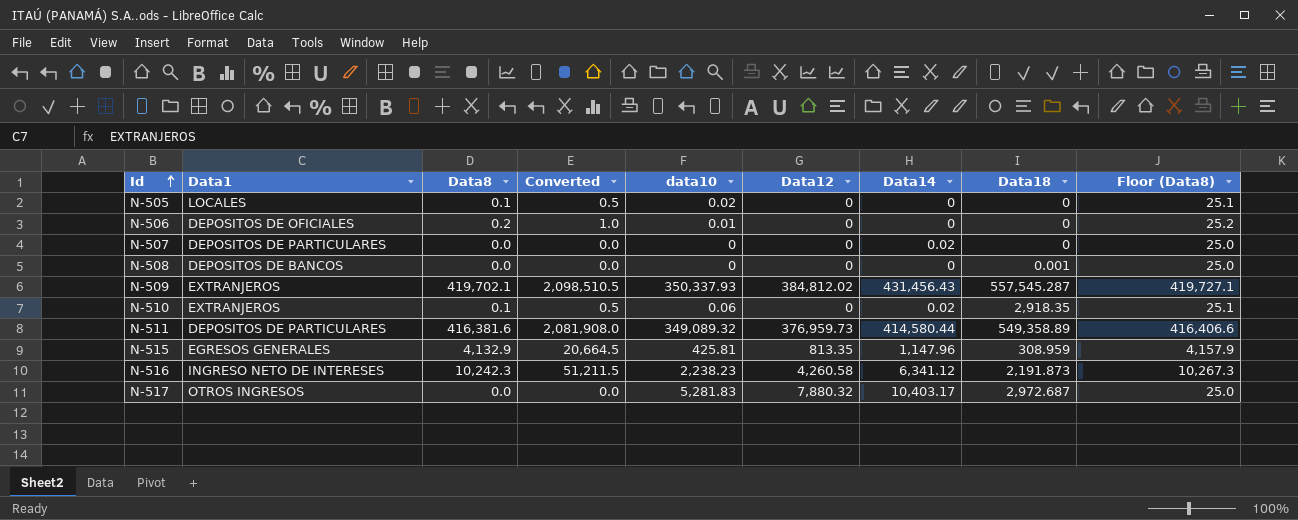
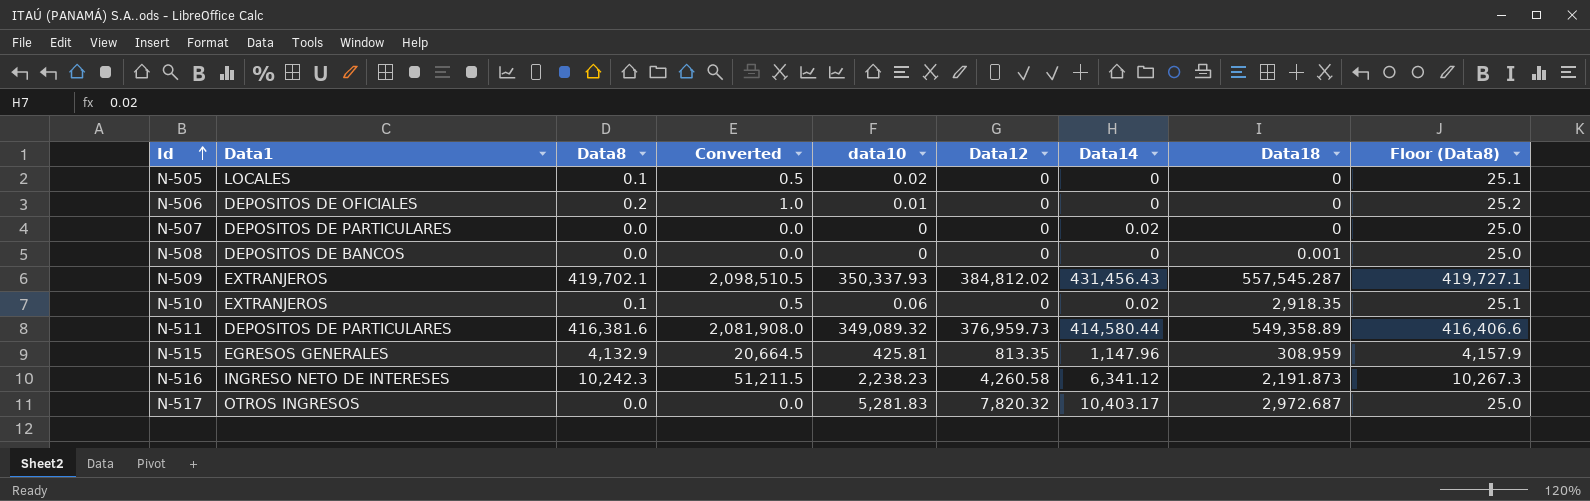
N-517 | Data12: 7,880.32 -> 7,820.32

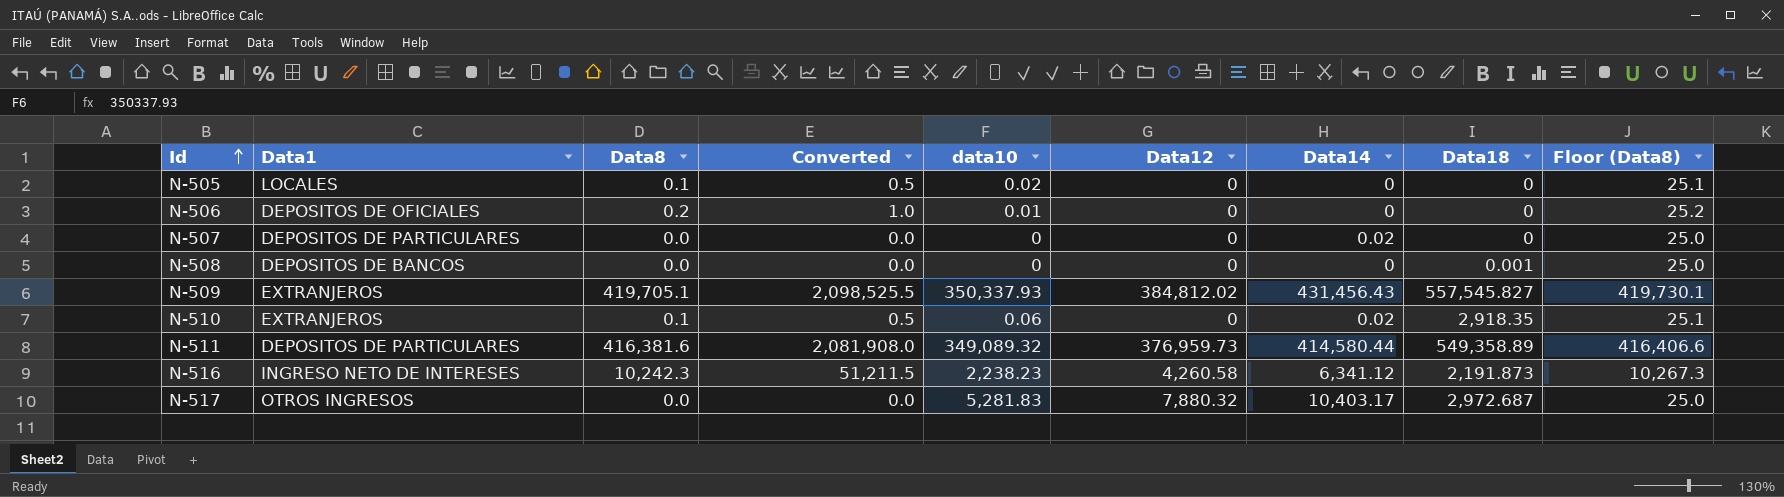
row N-515: EGRESOS GENERALES | 4,132.9 | 20,664.5 | 425.81 | 813.35 | 1,147.96 | 308.959 | 4,157.9 -> none
N-509 | Data8: 419,702.1 -> 419,705.1
N-509 | Converted: 2,098,510.5 -> 2,098,525.5
N-509 | Data18: 557,545.287 -> 557,545.827
N-509 | Floor (Data8): 419,727.1 -> 419,730.1
N-517 | Data12: 7,820.32 -> 7,880.32

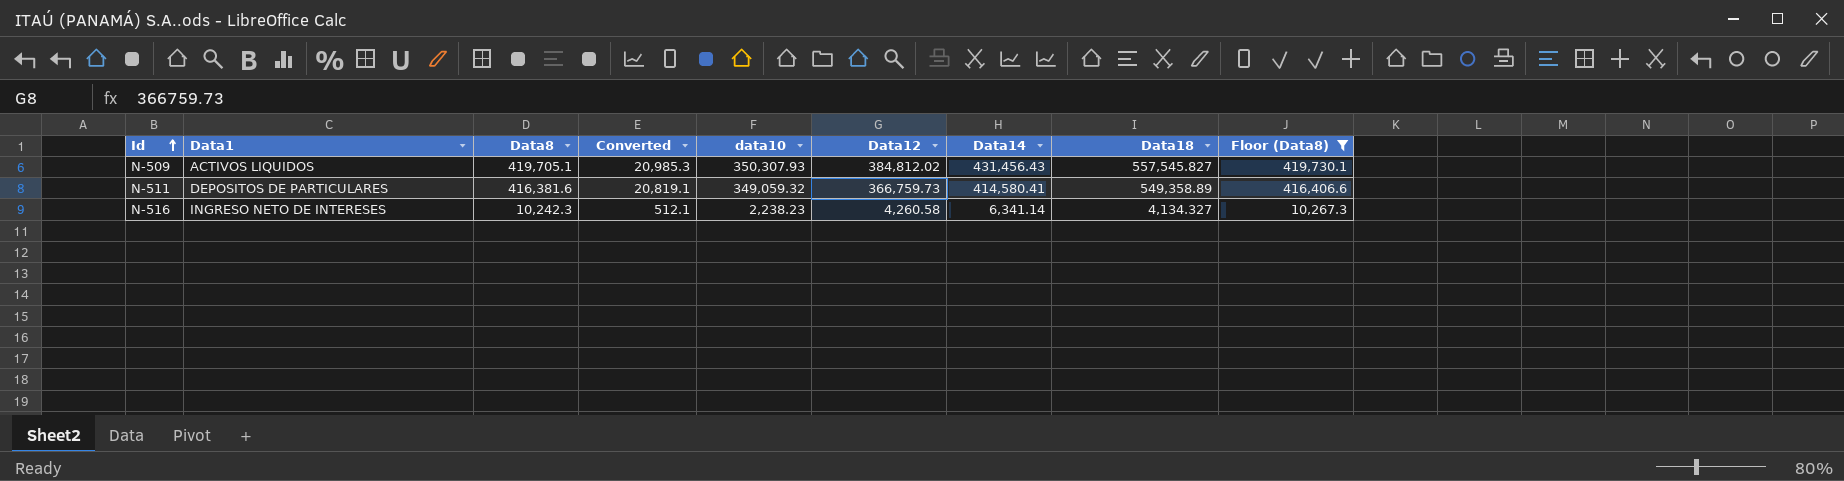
filter: none -> Floor (Data8) >= 10,267.3
column Converted | formula: [Data8] * 5 -> [Data8] * 0.05
N-509 | Data1: EXTRANJEROS -> ACTIVOS LIQUIDOS
N-509 | data10: 350,337.93 -> 350,307.93
N-511 | data10: 349,089.32 -> 349,059.32
N-511 | Data12: 376,959.73 -> 366,759.73
N-511 | Data14: 414,580.44 -> 414,580.41
N-516 | Data14: 6,341.12 -> 6,341.14
N-516 | Data18: 2,191.873 -> 4,134.327

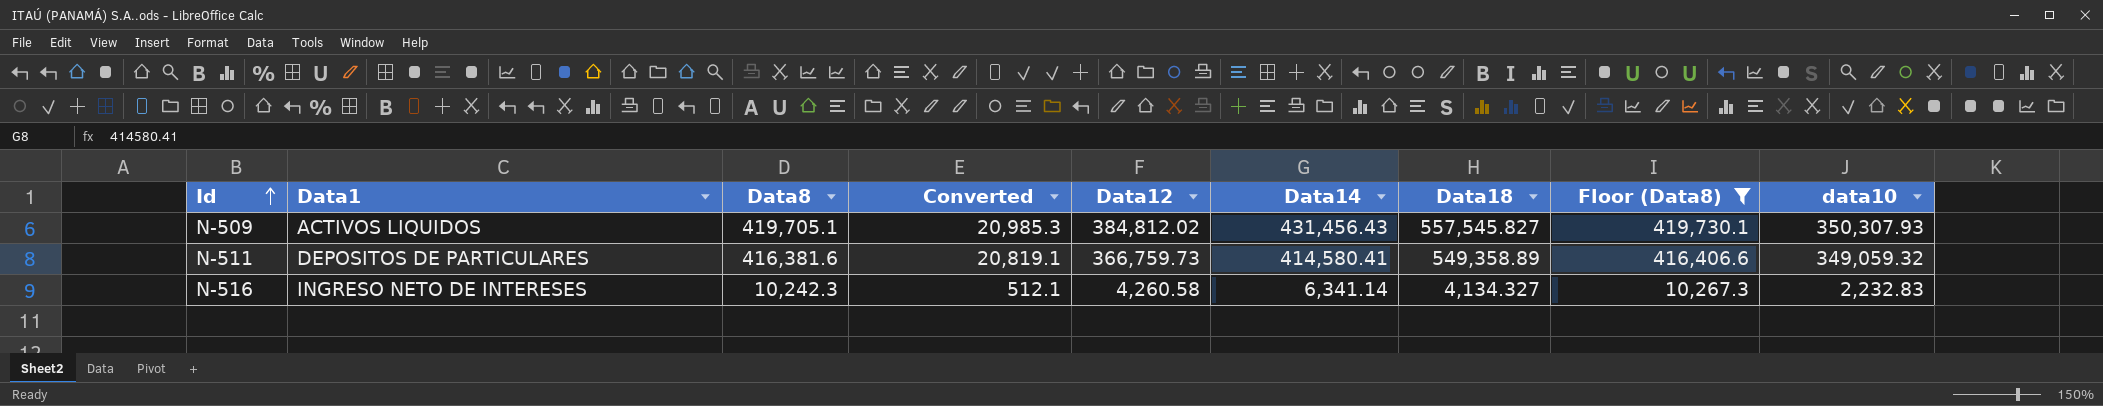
column data10 | position: 5 -> 9
N-516 | data10: 2,238.23 -> 2,232.83

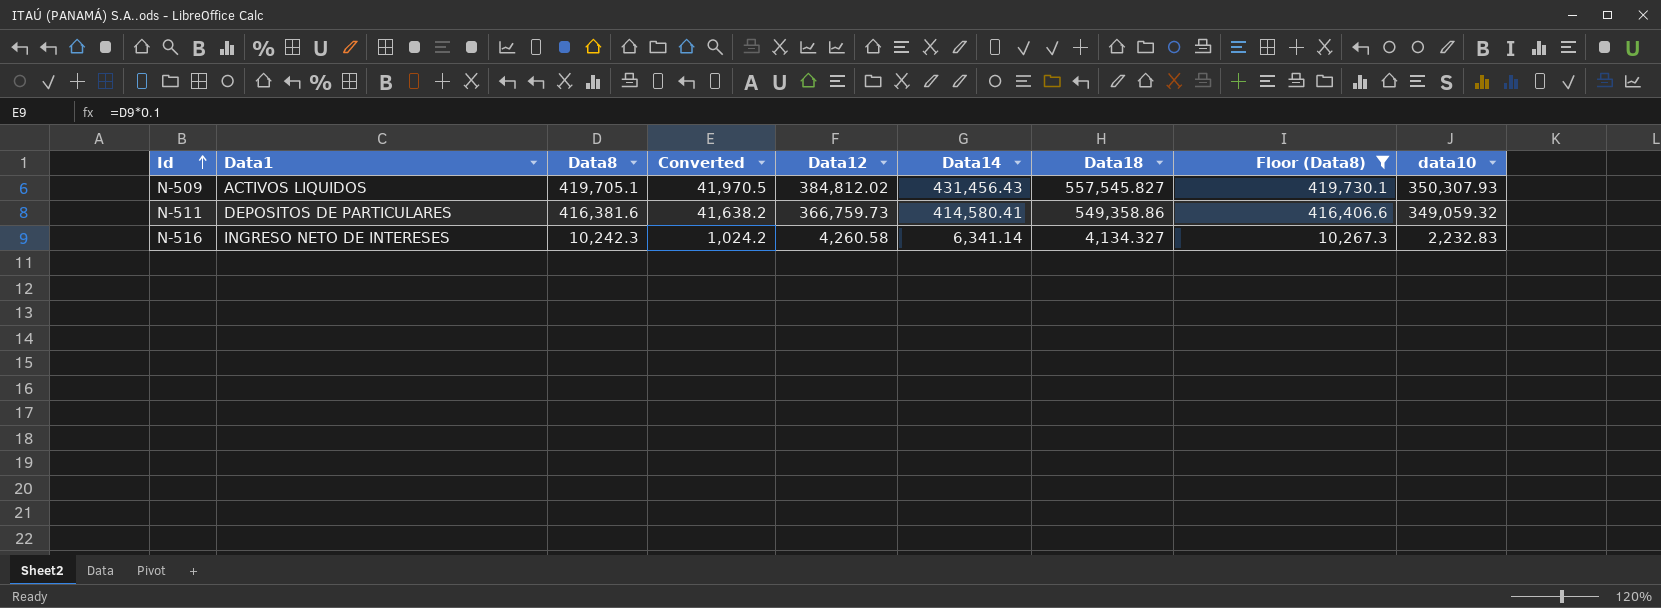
column Converted | formula: [Data8] * 0.05 -> [Data8] * 0.1
N-511 | Data18: 549,358.89 -> 549,358.86

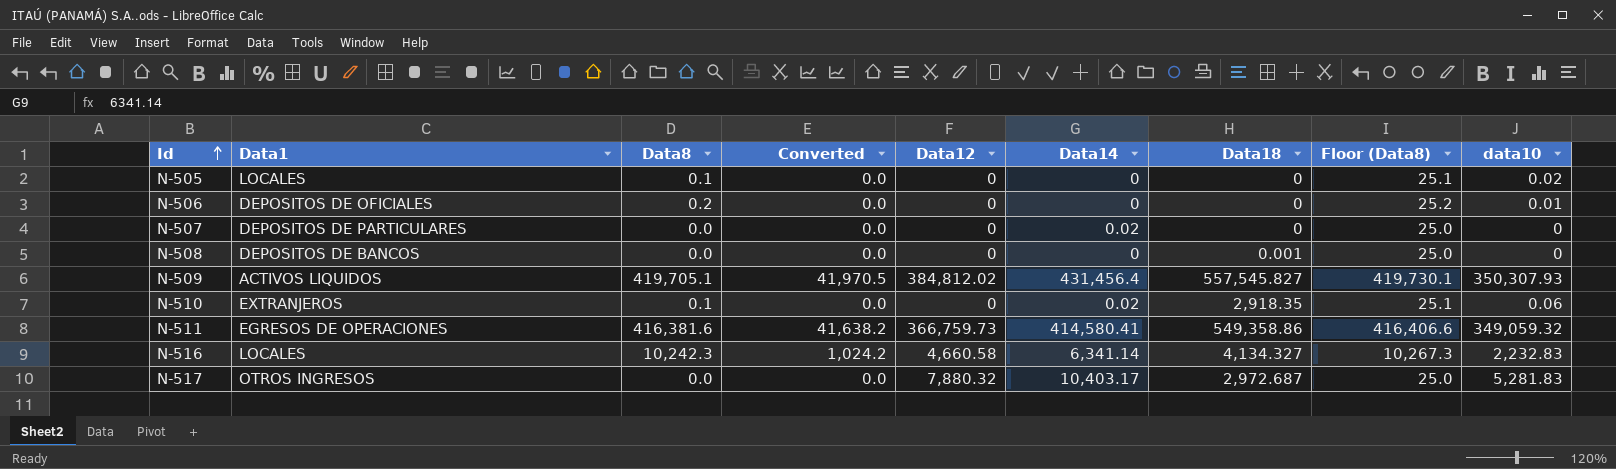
filter: Floor (Data8) >= 10,267.3 -> none
N-509 | Data14: 431,456.43 -> 431,456.4
N-511 | Data1: DEPOSITOS DE PARTICULARES -> EGRESOS DE OPERACIONES
N-516 | Data1: INGRESO NETO DE INTERESES -> LOCALES
N-516 | Data12: 4,260.58 -> 4,660.58

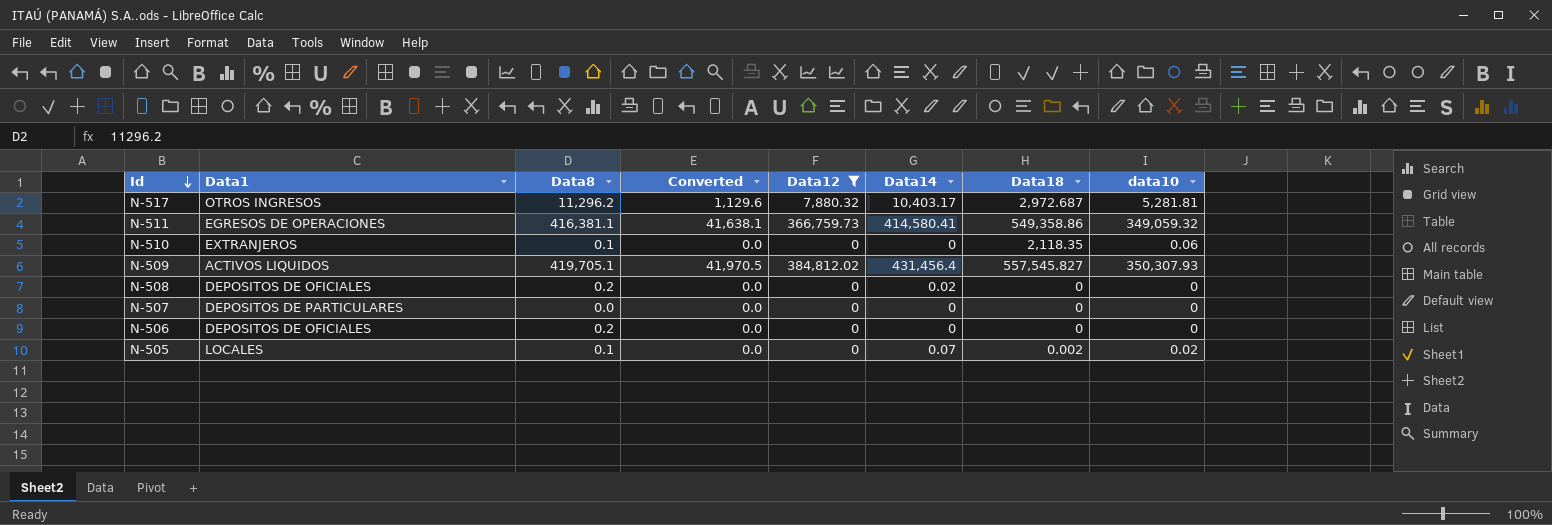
filter: none -> Data12 != 4,660.58
row order: Id ascending -> Id descending
column Floor (Data8) | formula: [Data8] + 25 -> none
N-517 | Data8: 0.0 -> 11,296.2
N-517 | Converted: 0.0 -> 1,129.6
N-517 | data10: 5,281.83 -> 5,281.81
N-511 | Data8: 416,381.6 -> 416,381.1
N-511 | Converted: 41,638.2 -> 41,638.1
N-510 | Data14: 0.02 -> 0
N-510 | Data18: 2,918.35 -> 2,118.35
N-508 | Data1: DEPOSITOS DE BANCOS -> DEPOSITOS DE OFICIALES
N-508 | Data8: 0.0 -> 0.2
N-508 | Data14: 0 -> 0.02
N-508 | Data18: 0.001 -> 0
N-507 | Data14: 0.02 -> 0
N-506 | data10: 0.01 -> 0
N-505 | Data14: 0 -> 0.07
N-505 | Data18: 0 -> 0.002

